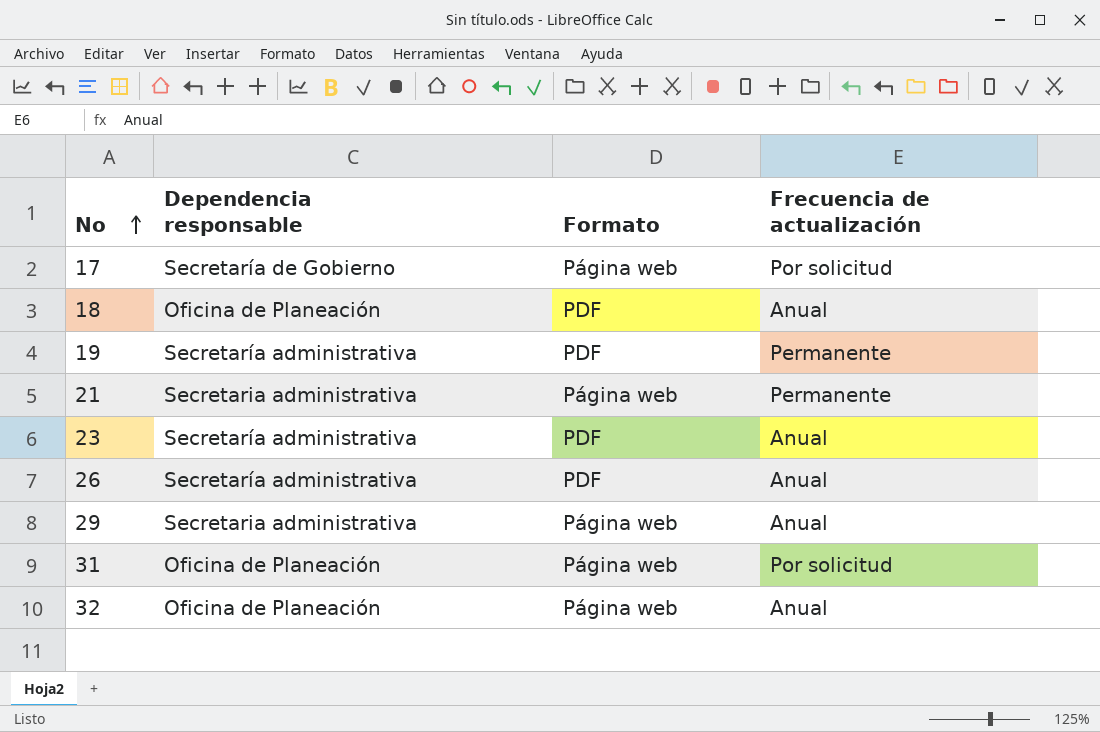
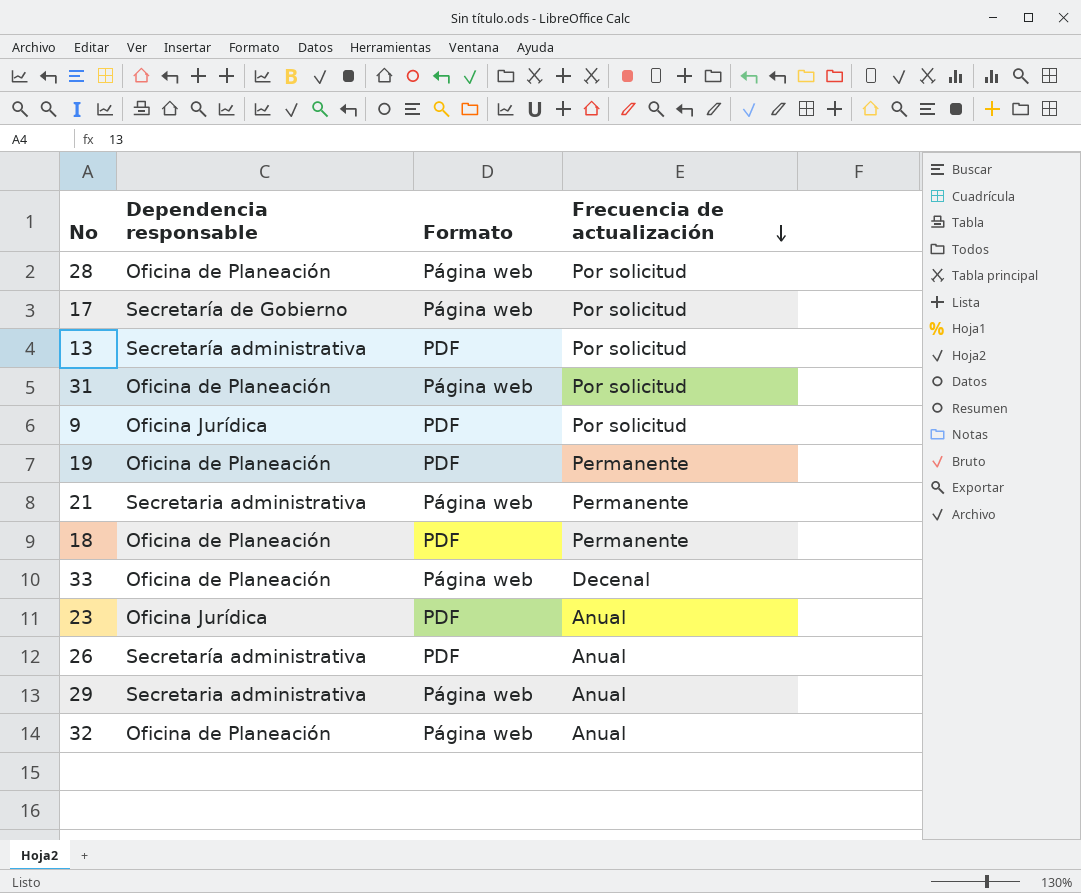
row order: No ascending -> Frecuencia de actualización descending
row 28: none -> Oficina de Planeación | Página web | Por solicitud
row 13: none -> Secretaría administrativa | PDF | Por solicitud
row 9: none -> Oficina Jurídica | PDF | Por solicitud
19 | Dependencia responsable: Secretaría administrativa -> Oficina de Planeación
18 | Frecuencia de actualización: Anual -> Permanente
row 33: none -> Oficina de Planeación | Página web | Decenal
23 | Dependencia responsable: Secretaría administrativa -> Oficina Jurídica

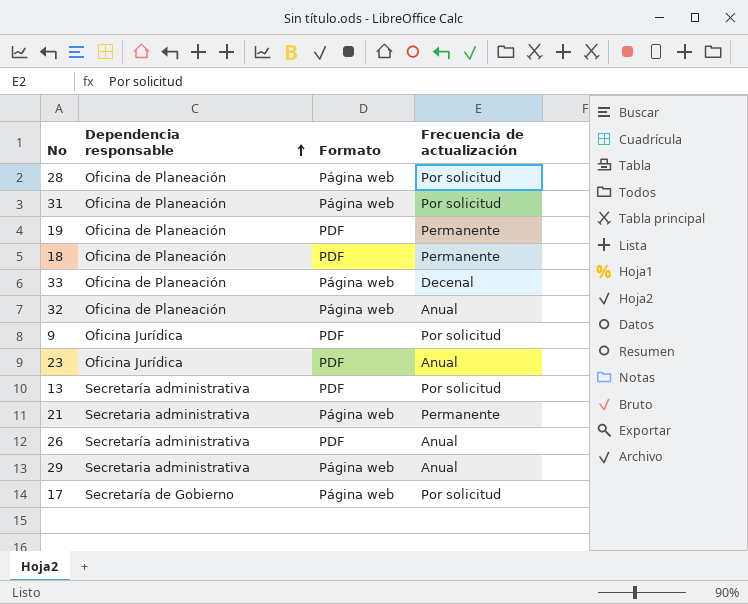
row order: Frecuencia de actualización descending -> Dependencia responsable ascending

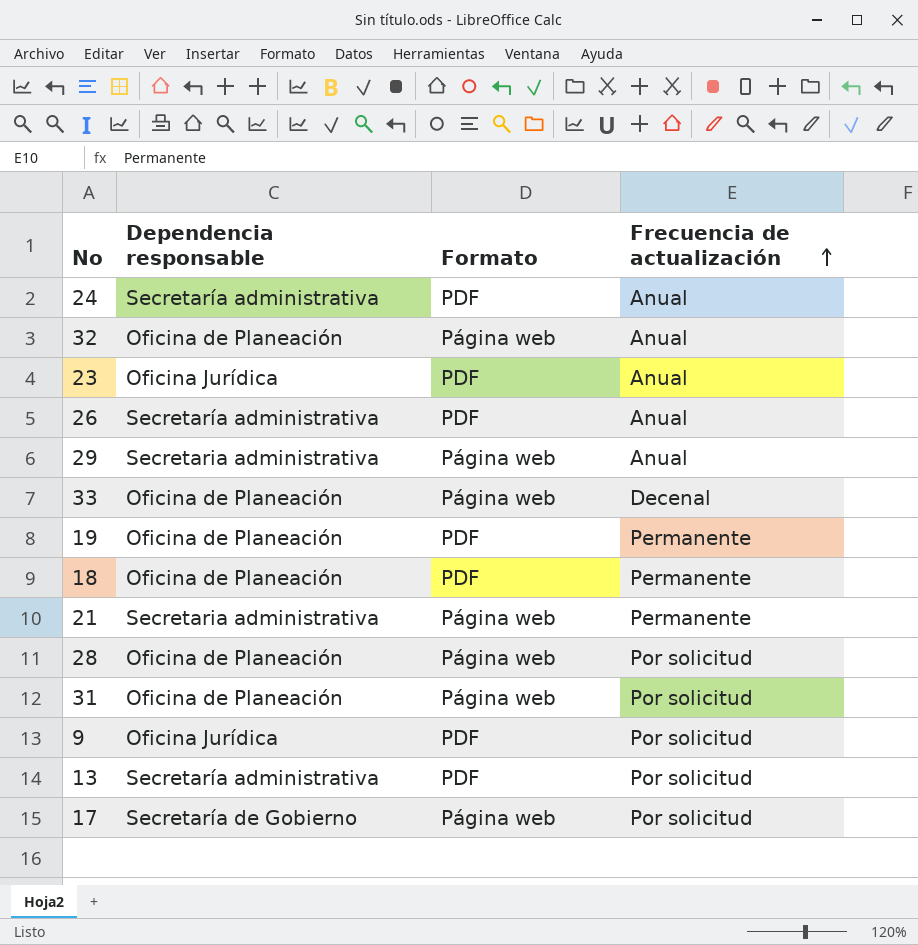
row order: Dependencia responsable ascending -> Frecuencia de actualización ascending
row 24: none -> Secretaría administrativa | PDF | Anual

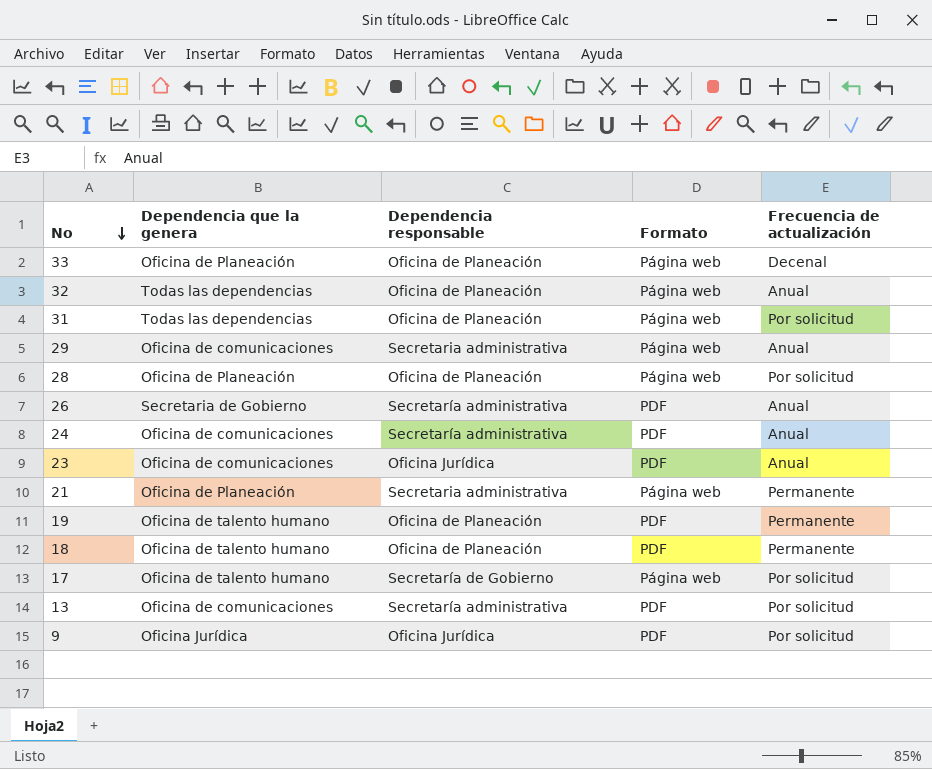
row order: Frecuencia de actualización ascending -> No descending
column Dependencia que la genera | position: none -> 2

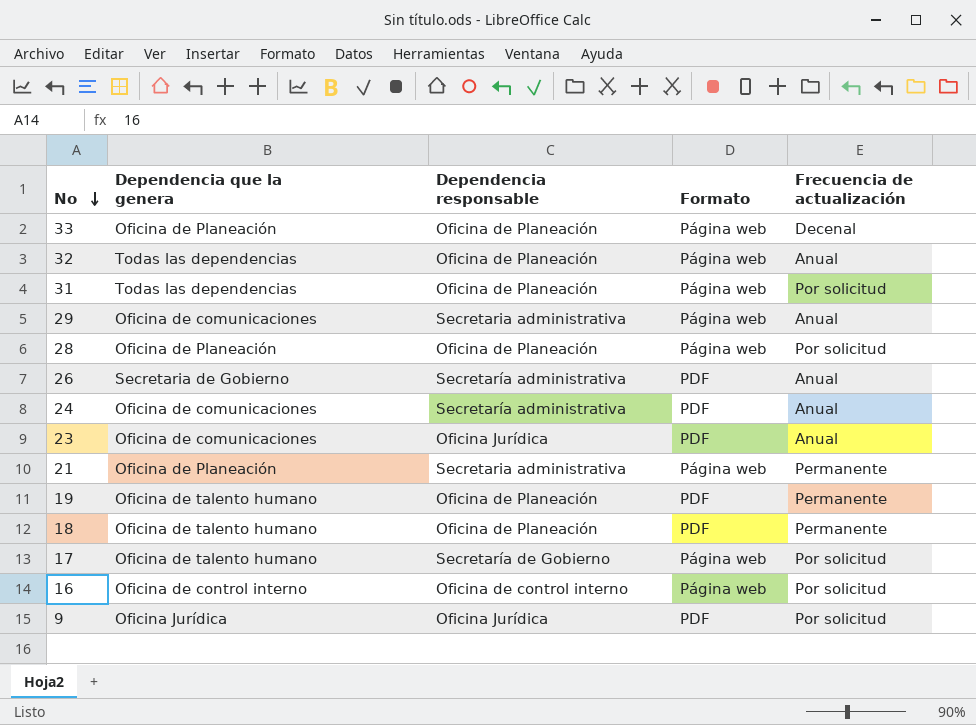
row 13: Oficina de comunicaciones | Secretaría administrativa | PDF | Por solicitud -> none
row 16: none -> Oficina de control interno | Oficina de control interno | Página web | Por solicitud

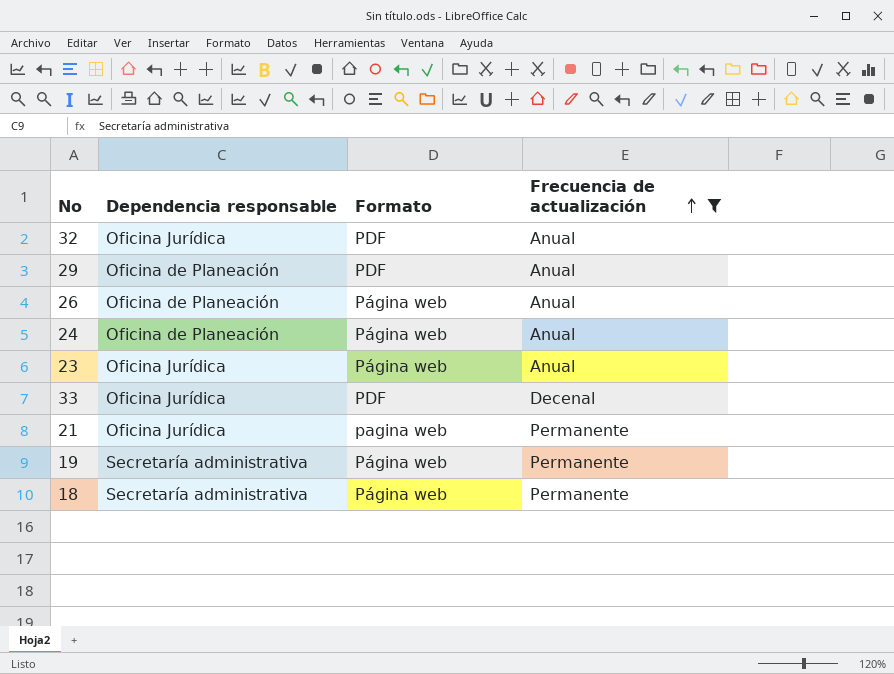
filter: none -> Frecuencia de actualización != Por solicitud
row order: No descending -> Frecuencia de actualización ascending
column Dependencia que la genera | position: 2 -> none
32 | Dependencia responsable: Oficina de Planeación -> Oficina Jurídica
32 | Formato: Página web -> PDF
29 | Dependencia responsable: Secretaria administrativa -> Oficina de Planeación
29 | Formato: Página web -> PDF
26 | Dependencia responsable: Secretaría administrativa -> Oficina de Planeación
26 | Formato: PDF -> Página web
24 | Dependencia responsable: Secretaría administrativa -> Oficina de Planeación
24 | Formato: PDF -> Página web
23 | Formato: PDF -> Página web
33 | Dependencia responsable: Oficina de Planeación -> Oficina Jurídica
33 | Formato: Página web -> PDF
21 | Dependencia responsable: Secretaria administrativa -> Oficina Jurídica
21 | Formato: Página web -> pagina web
19 | Dependencia responsable: Oficina de Planeación -> Secretaría administrativa
19 | Formato: PDF -> Página web
18 | Dependencia responsable: Oficina de Planeación -> Secretaría administrativa
18 | Formato: PDF -> Página web

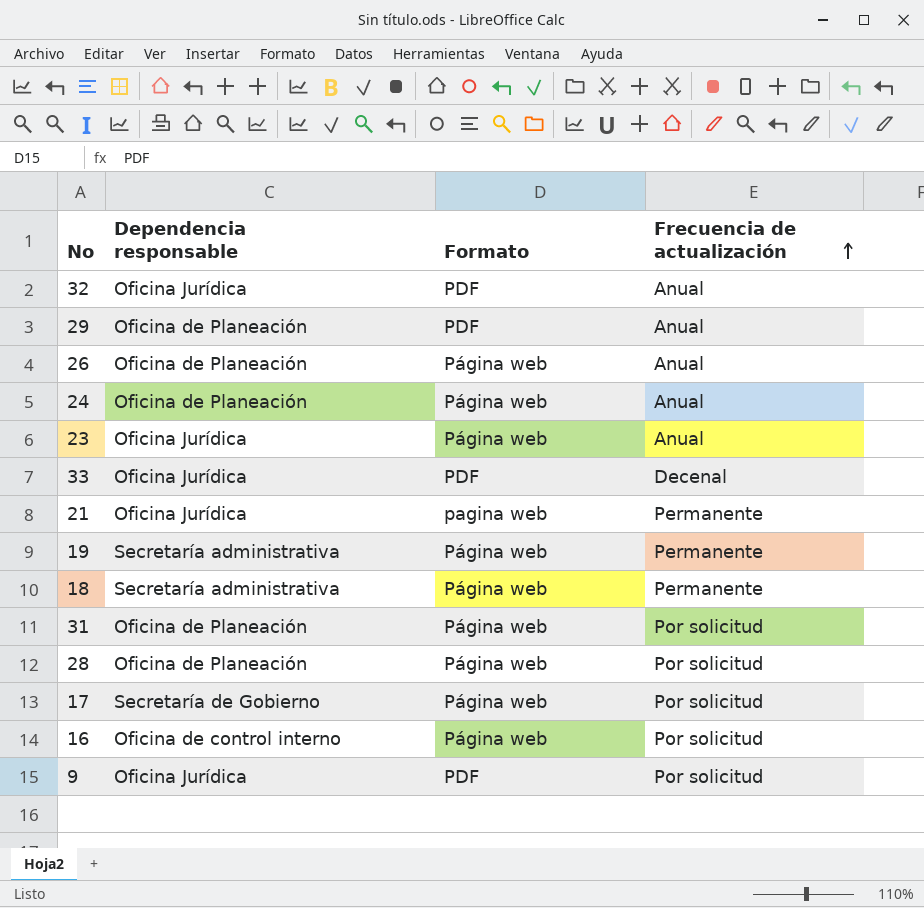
filter: Frecuencia de actualización != Por solicitud -> none

